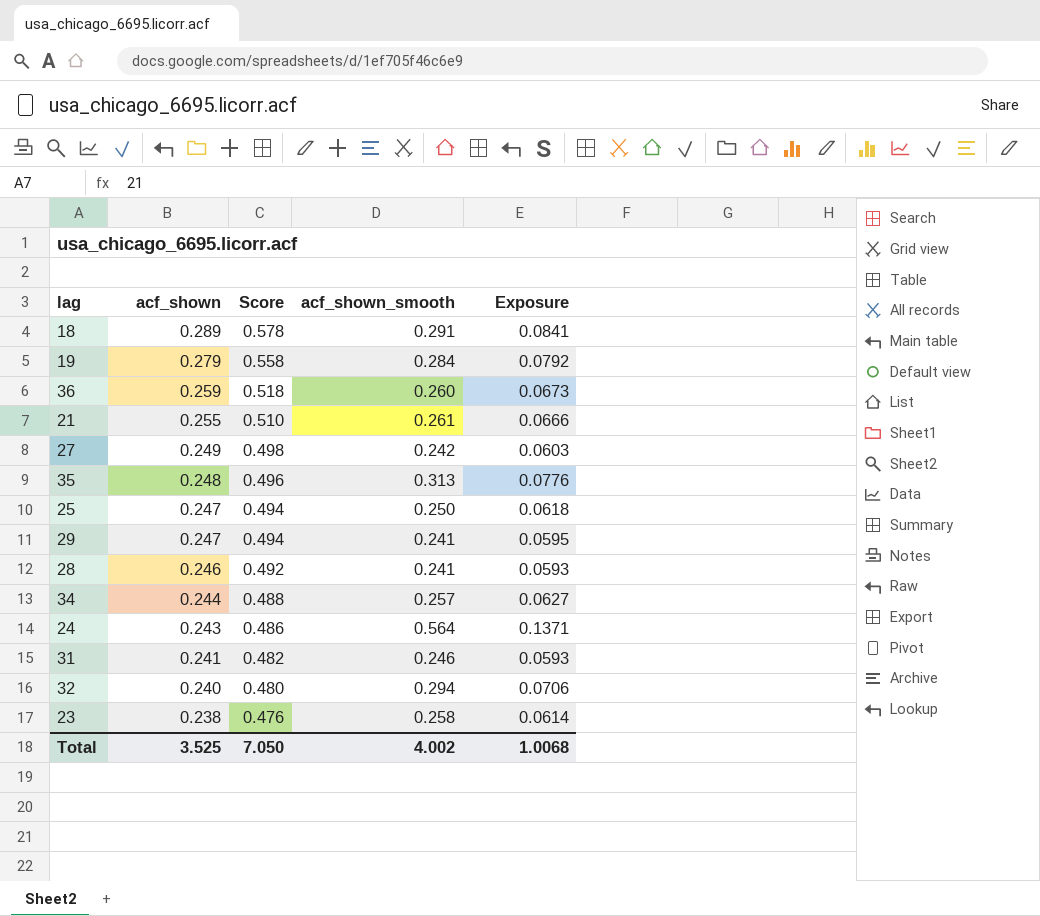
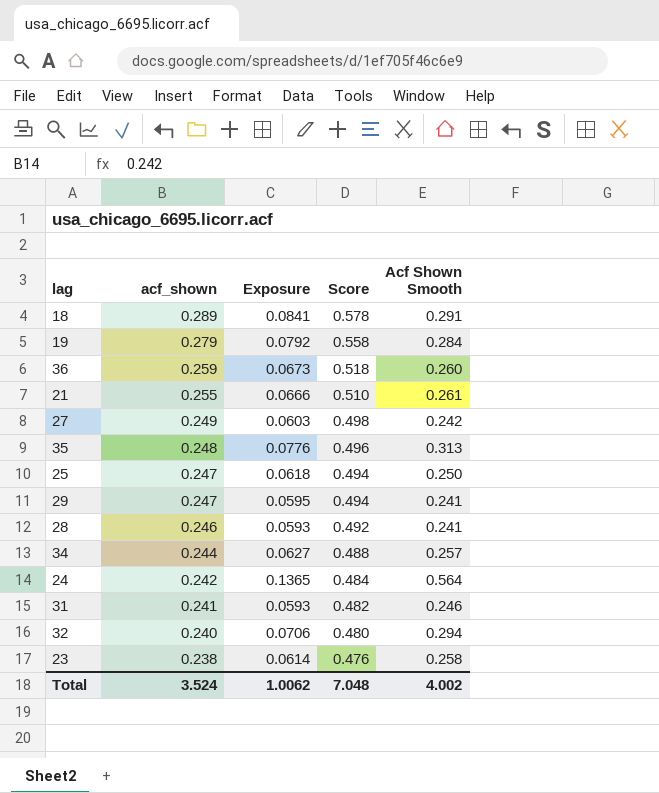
column Exposure | position: 5 -> 3
column name: acf_shown_smooth -> Acf Shown Smooth
24 | acf_shown: 0.243 -> 0.242
24 | Exposure: 0.1371 -> 0.1365
24 | Score: 0.486 -> 0.484
Total | acf_shown: 3.525 -> 3.524
Total | Exposure: 1.0068 -> 1.0062
Total | Score: 7.050 -> 7.048

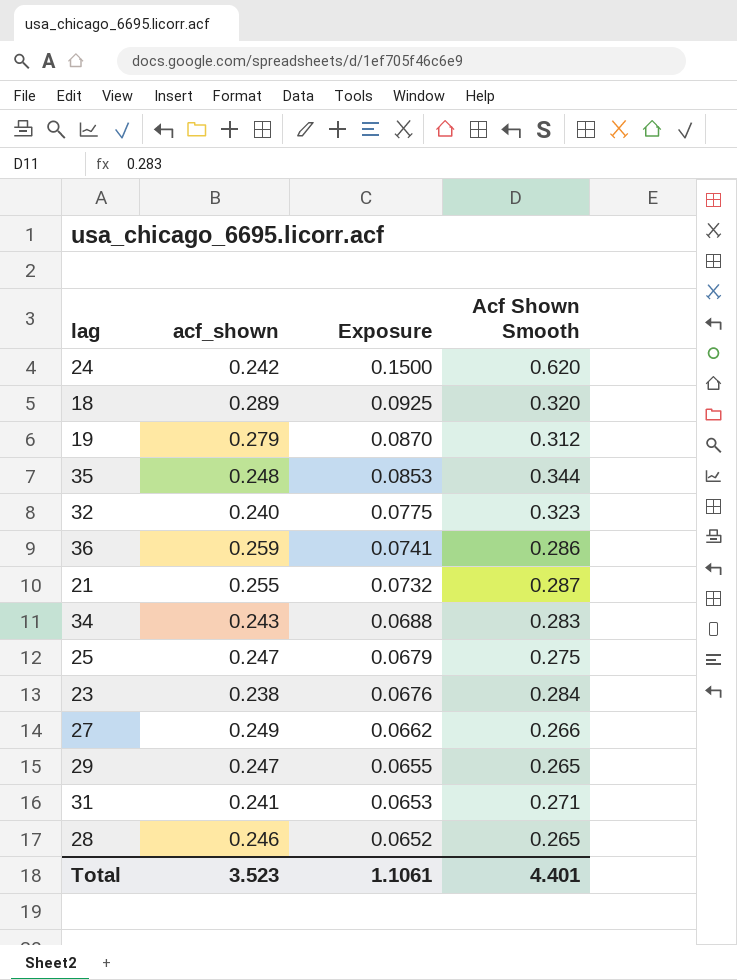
row order: acf_shown descending -> Exposure descending
column Score | formula: [acf_shown] * 2 -> none
24 | Exposure: 0.1365 -> 0.1500
24 | Acf Shown Smooth: 0.564 -> 0.620
18 | Exposure: 0.0841 -> 0.0925
18 | Acf Shown Smooth: 0.291 -> 0.320
19 | Exposure: 0.0792 -> 0.0870
19 | Acf Shown Smooth: 0.284 -> 0.312
35 | Exposure: 0.0776 -> 0.0853
35 | Acf Shown Smooth: 0.313 -> 0.344
32 | Exposure: 0.0706 -> 0.0775
32 | Acf Shown Smooth: 0.294 -> 0.323
36 | Exposure: 0.0673 -> 0.0741
36 | Acf Shown Smooth: 0.260 -> 0.286
21 | Exposure: 0.0666 -> 0.0732
21 | Acf Shown Smooth: 0.261 -> 0.287
34 | acf_shown: 0.244 -> 0.243
34 | Exposure: 0.0627 -> 0.0688
34 | Acf Shown Smooth: 0.257 -> 0.283
25 | Exposure: 0.0618 -> 0.0679
25 | Acf Shown Smooth: 0.250 -> 0.275
23 | Exposure: 0.0614 -> 0.0676
23 | Acf Shown Smooth: 0.258 -> 0.284
27 | Exposure: 0.0603 -> 0.0662
27 | Acf Shown Smooth: 0.242 -> 0.266
29 | Exposure: 0.0595 -> 0.0655
29 | Acf Shown Smooth: 0.241 -> 0.265
31 | Exposure: 0.0593 -> 0.0653
31 | Acf Shown Smooth: 0.246 -> 0.271
28 | Exposure: 0.0593 -> 0.0652
28 | Acf Shown Smooth: 0.241 -> 0.265
Total | acf_shown: 3.524 -> 3.523
Total | Exposure: 1.0062 -> 1.1061
Total | Acf Shown Smooth: 4.002 -> 4.401

